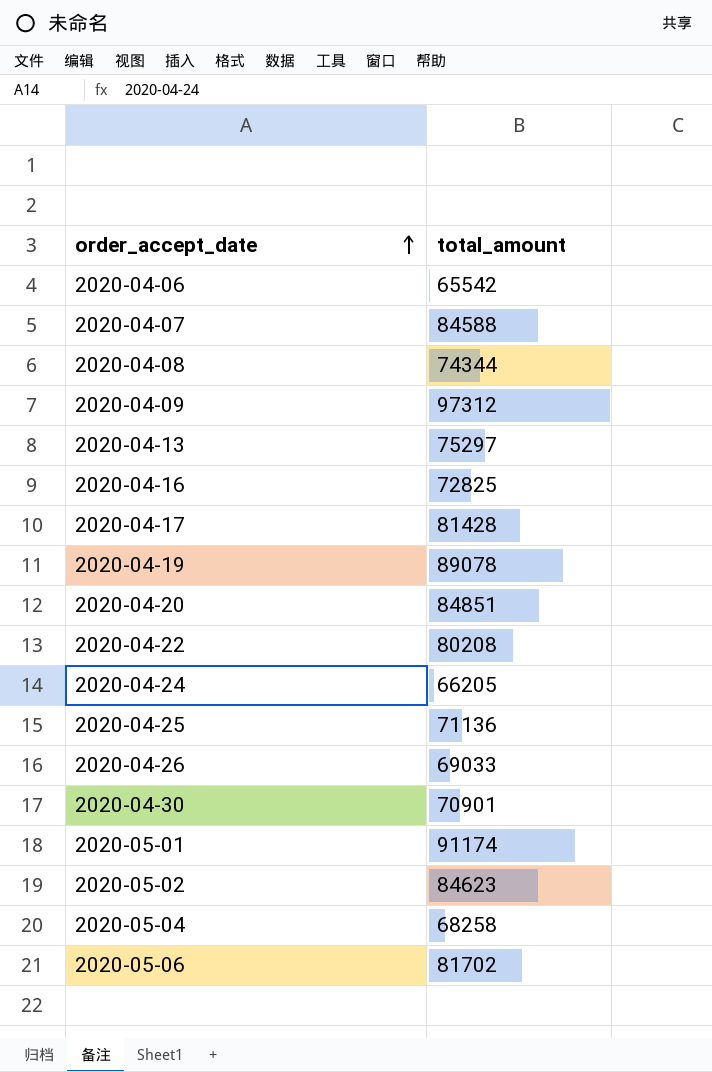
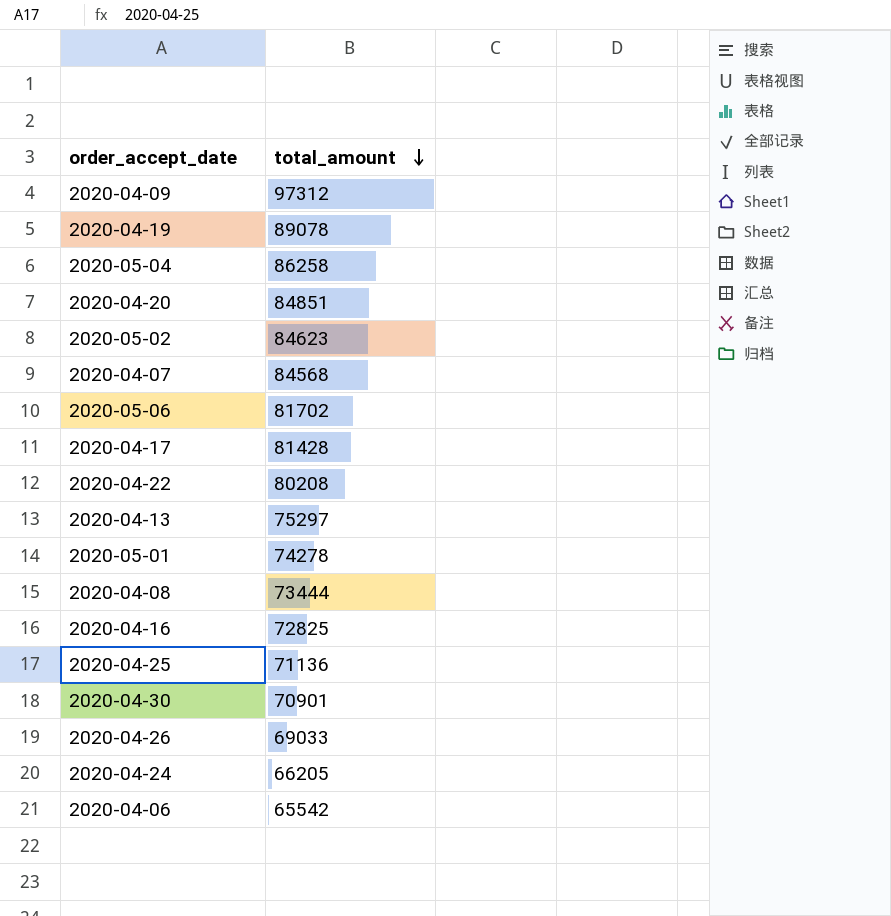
row order: order_accept_date ascending -> total_amount descending
2020-05-04 | total_amount: 68258 -> 86258
2020-04-07 | total_amount: 84588 -> 84568
2020-05-01 | total_amount: 91174 -> 74278
2020-04-08 | total_amount: 74344 -> 73444

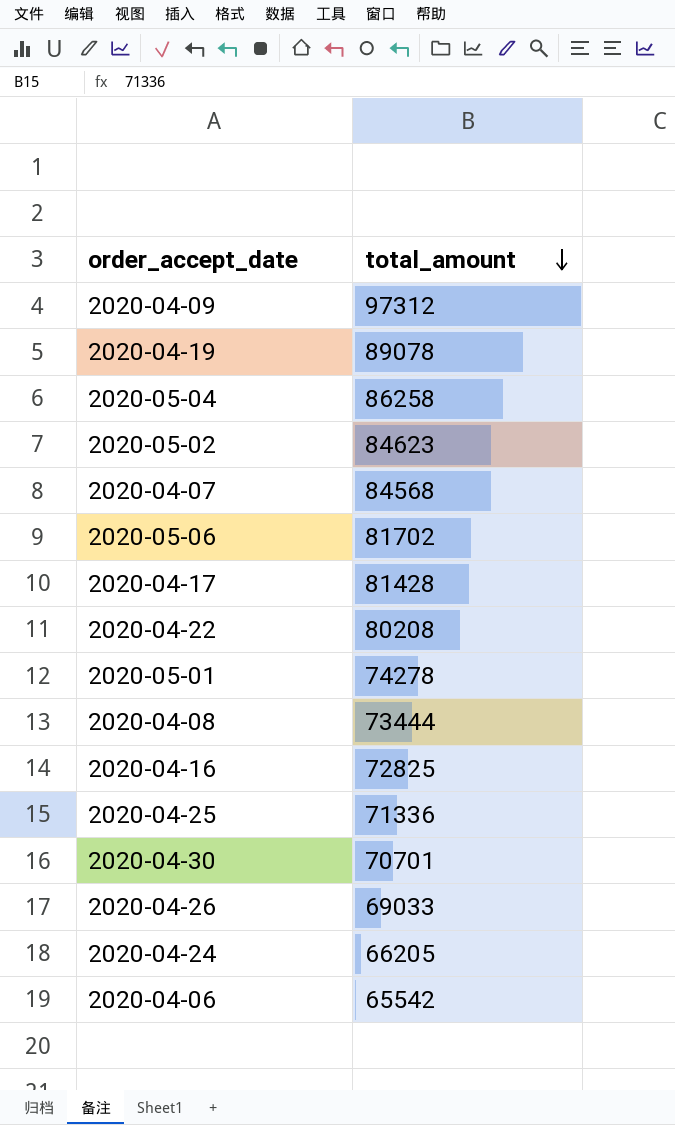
row 2020-04-20: 84851 -> none
row 2020-04-13: 75297 -> none
2020-04-25 | total_amount: 71136 -> 71336
2020-04-30 | total_amount: 70901 -> 70701

